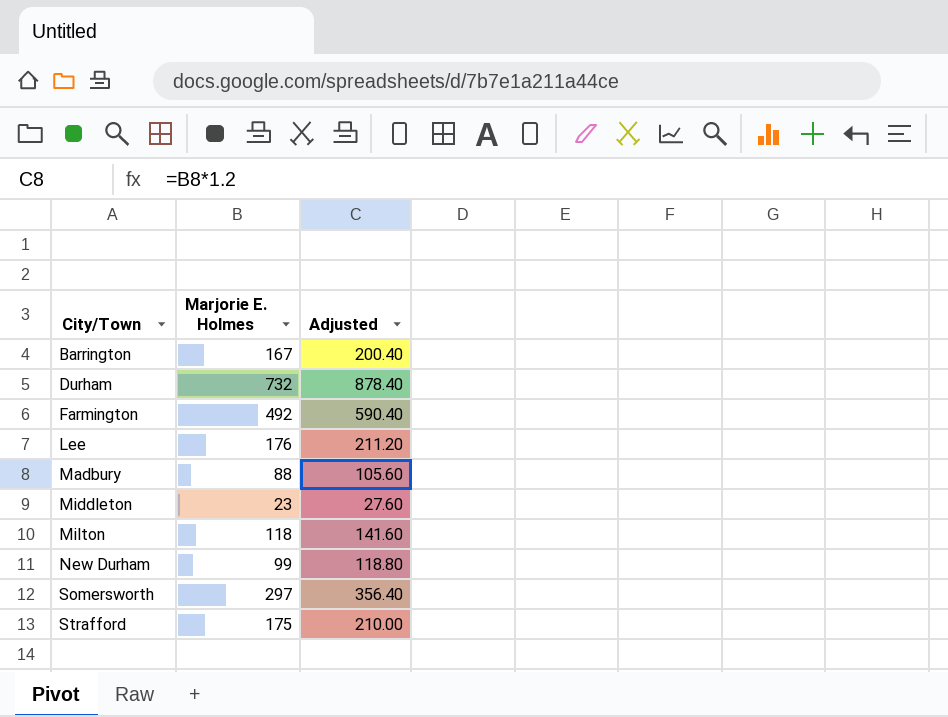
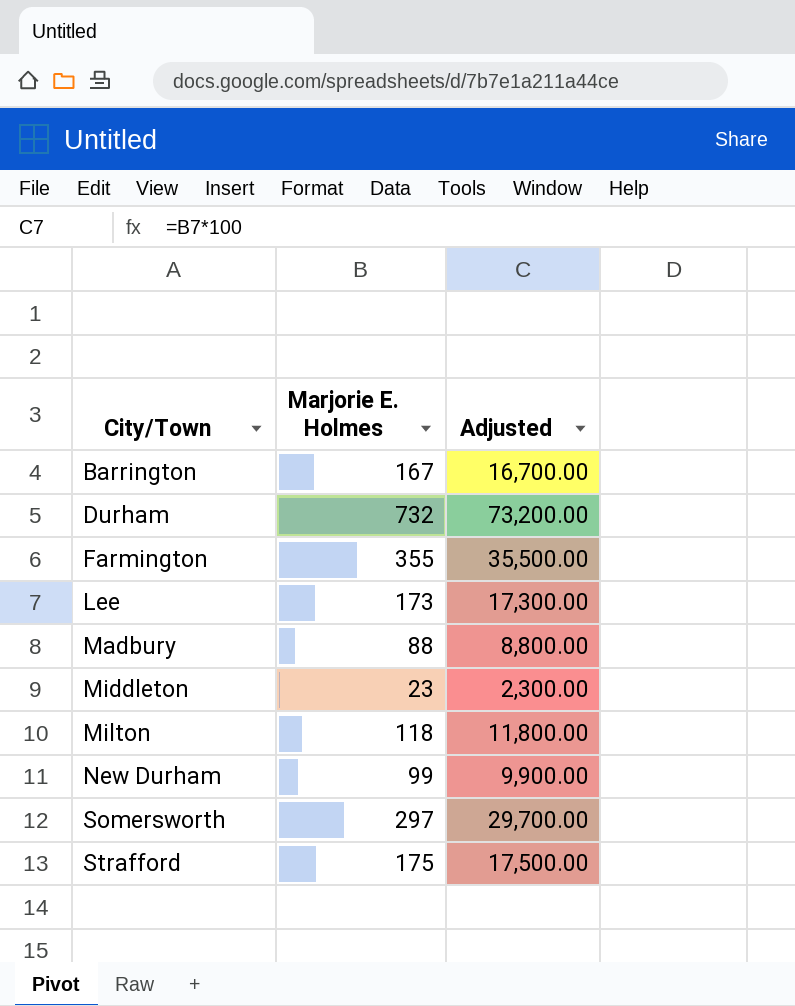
column Adjusted | formula: [Marjorie E. Holmes] * 1.2 -> [Marjorie E. Holmes] * 100
Farmington | Marjorie E. Holmes: 492 -> 355
Lee | Marjorie E. Holmes: 176 -> 173

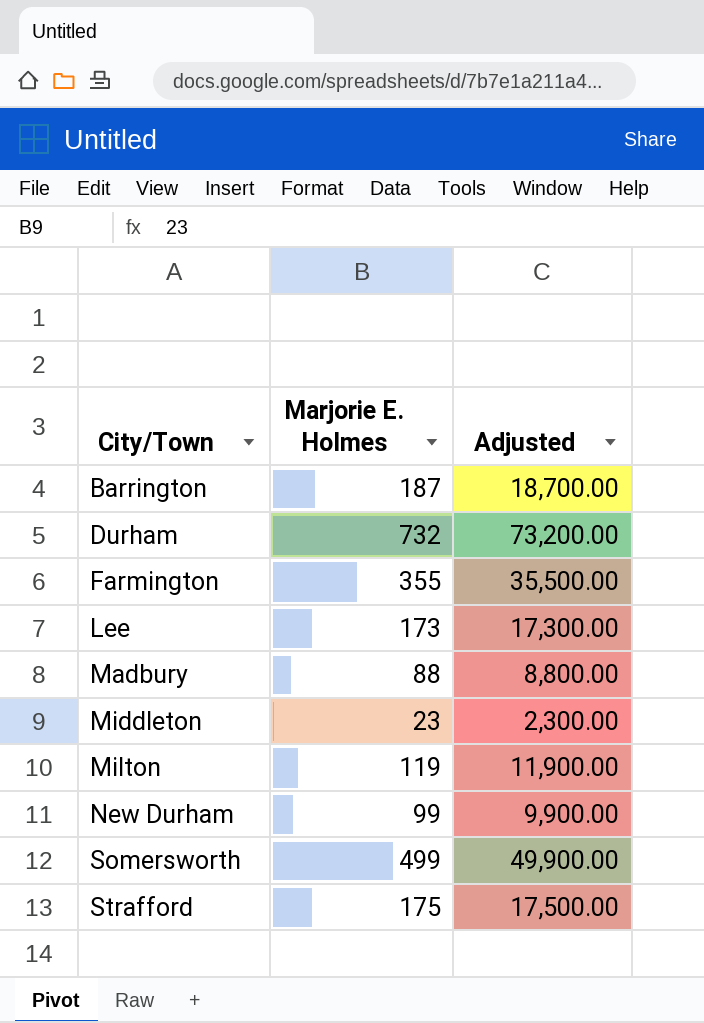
Barrington | Marjorie E. Holmes: 167 -> 187
Barrington | Adjusted: 16,700.00 -> 18,700.00
Milton | Marjorie E. Holmes: 118 -> 119
Milton | Adjusted: 11,800.00 -> 11,900.00
Somersworth | Marjorie E. Holmes: 297 -> 499
Somersworth | Adjusted: 29,700.00 -> 49,900.00

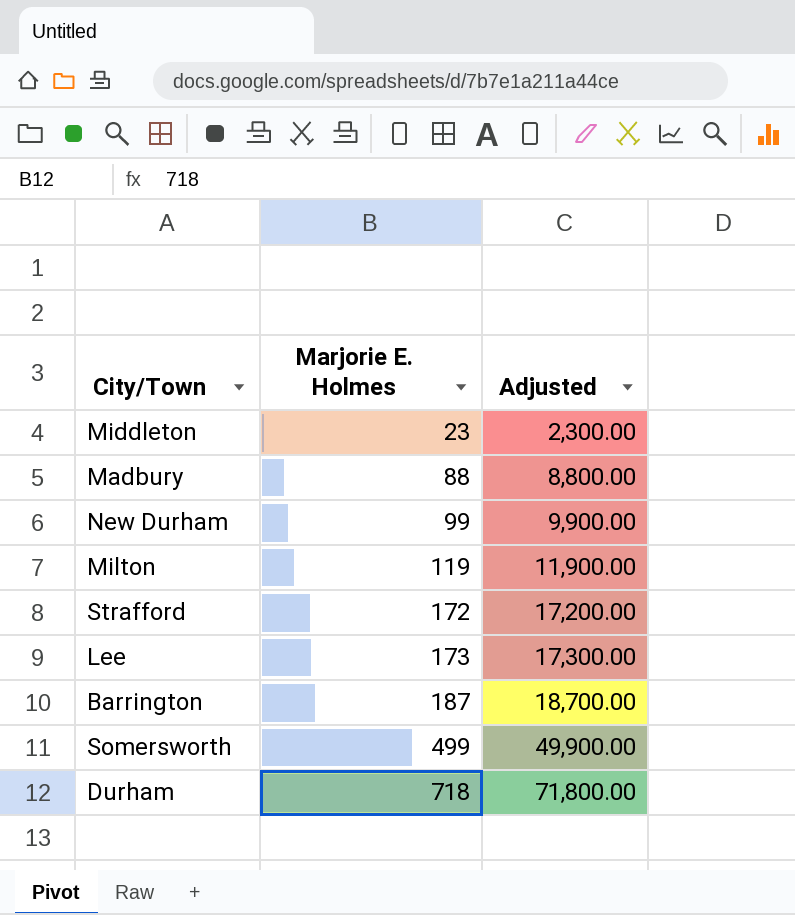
row order: City/Town ascending -> Marjorie E. Holmes ascending
row Farmington: 355 | 35,500.00 -> none
Strafford | Marjorie E. Holmes: 175 -> 172
Strafford | Adjusted: 17,500.00 -> 17,200.00
Durham | Marjorie E. Holmes: 732 -> 718
Durham | Adjusted: 73,200.00 -> 71,800.00

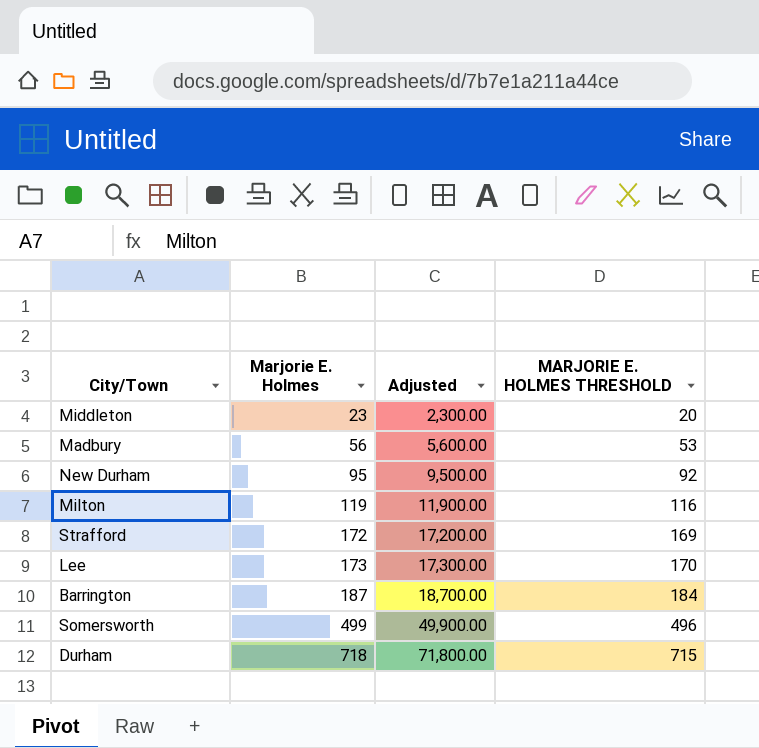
column MARJORIE E. HOLMES THRESHOLD | formula: none -> [Marjorie E. Holmes] - 3
Madbury | Marjorie E. Holmes: 88 -> 56
Madbury | Adjusted: 8,800.00 -> 5,600.00
New Durham | Marjorie E. Holmes: 99 -> 95
New Durham | Adjusted: 9,900.00 -> 9,500.00

